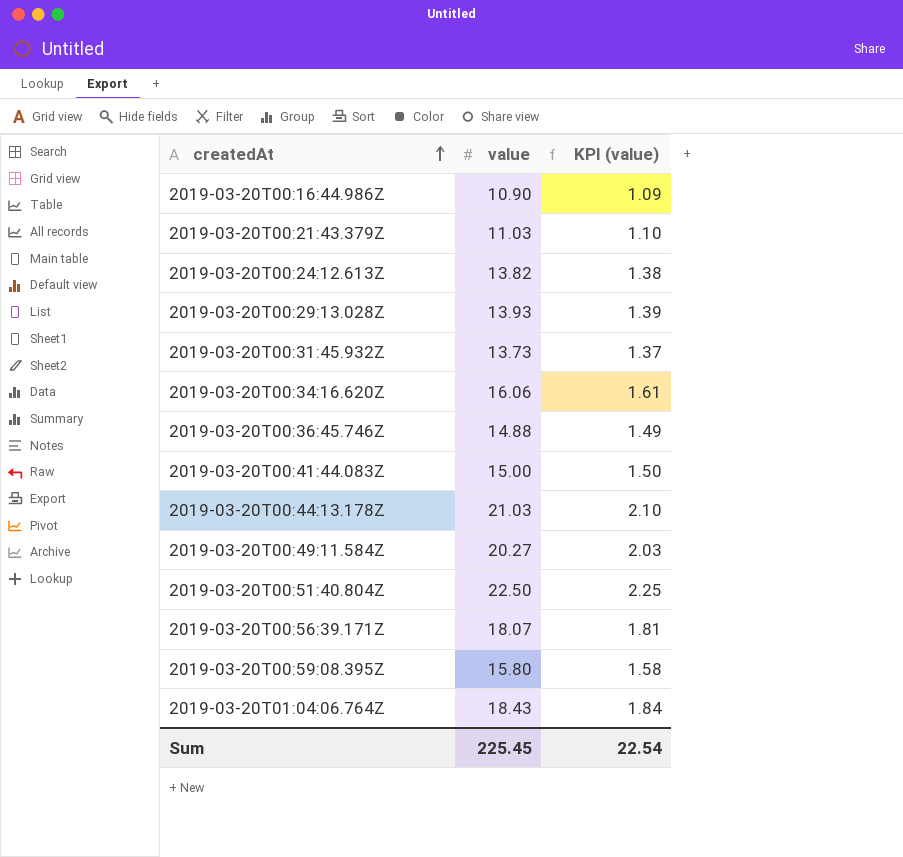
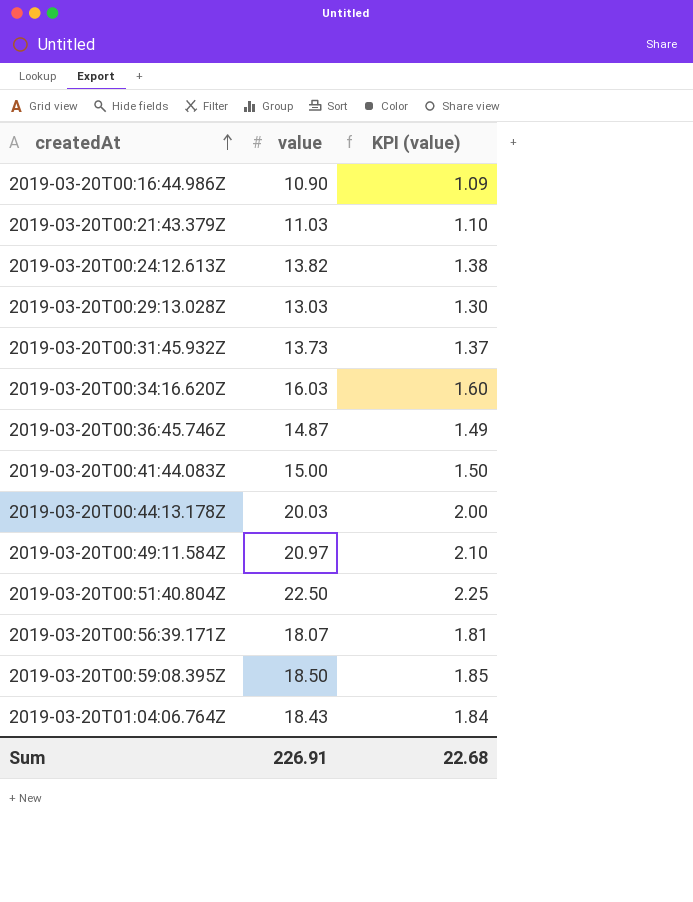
2019-03-20T00:29:13.028Z | value: 13.93 -> 13.03
2019-03-20T00:29:13.028Z | KPI (value): 1.39 -> 1.30
2019-03-20T00:34:16.620Z | value: 16.06 -> 16.03
2019-03-20T00:34:16.620Z | KPI (value): 1.61 -> 1.60
2019-03-20T00:36:45.746Z | value: 14.88 -> 14.87
2019-03-20T00:44:13.178Z | value: 21.03 -> 20.03
2019-03-20T00:44:13.178Z | KPI (value): 2.10 -> 2.00
2019-03-20T00:49:11.584Z | value: 20.27 -> 20.97
2019-03-20T00:49:11.584Z | KPI (value): 2.03 -> 2.10
2019-03-20T00:59:08.395Z | value: 15.80 -> 18.50
2019-03-20T00:59:08.395Z | KPI (value): 1.58 -> 1.85
Sum | value: 225.45 -> 226.91
Sum | KPI (value): 22.54 -> 22.68

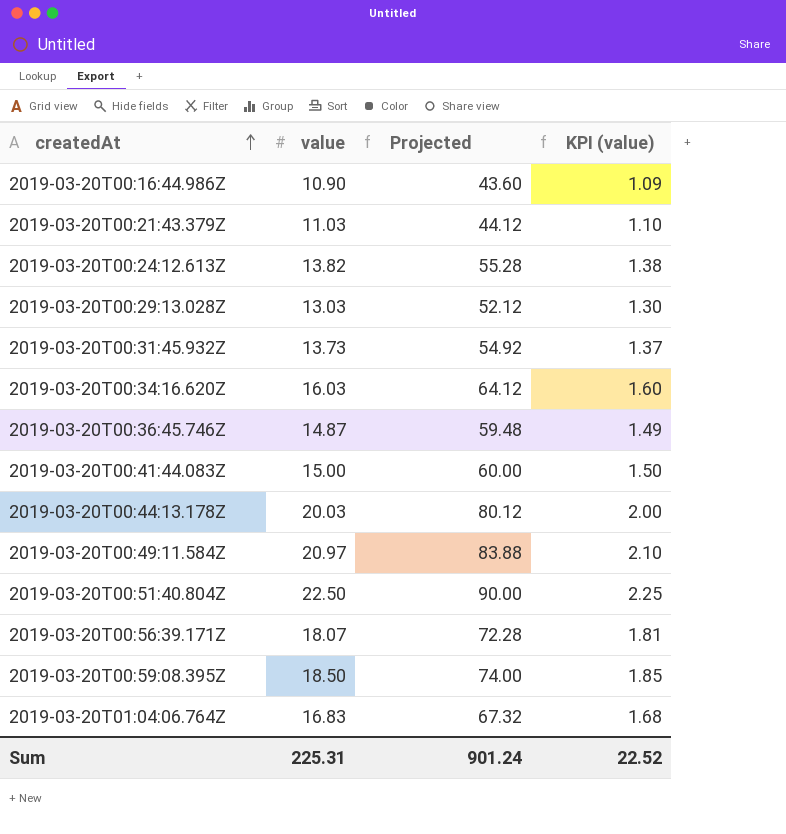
column Projected | formula: none -> [value] * 4
2019-03-20T01:04:06.764Z | value: 18.43 -> 16.83
2019-03-20T01:04:06.764Z | KPI (value): 1.84 -> 1.68
Sum | value: 226.91 -> 225.31
Sum | KPI (value): 22.68 -> 22.52

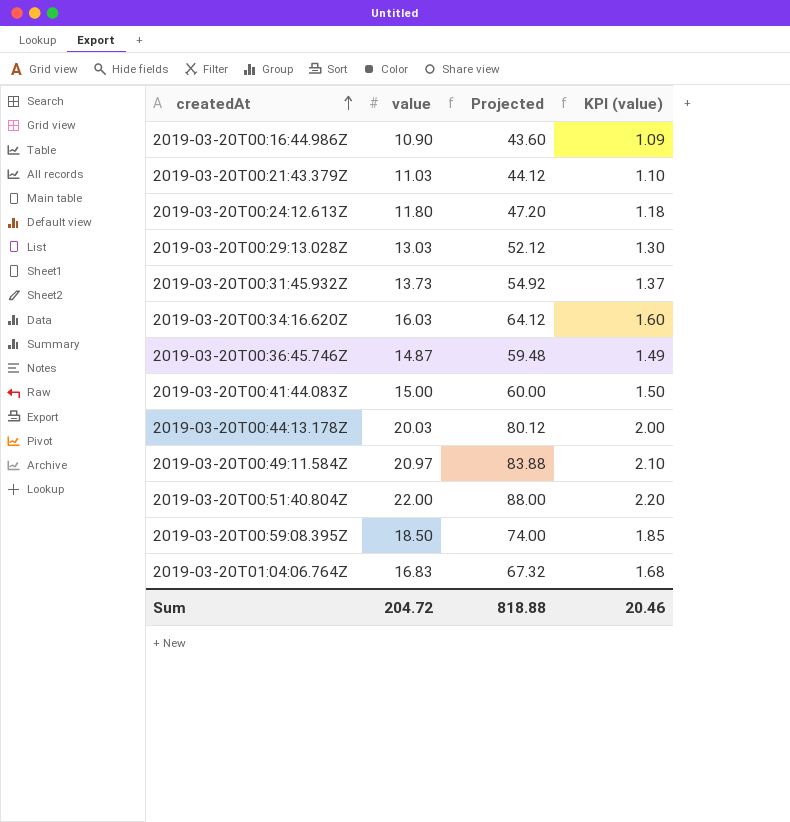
row 2019-03-20T00:56:39.171Z: 18.07 | 72.28 | 1.81 -> none
2019-03-20T00:24:12.613Z | value: 13.82 -> 11.80
2019-03-20T00:24:12.613Z | Projected: 55.28 -> 47.20
2019-03-20T00:24:12.613Z | KPI (value): 1.38 -> 1.18
2019-03-20T00:51:40.804Z | value: 22.50 -> 22.00
2019-03-20T00:51:40.804Z | Projected: 90.00 -> 88.00
2019-03-20T00:51:40.804Z | KPI (value): 2.25 -> 2.20
Sum | value: 225.31 -> 204.72
Sum | Projected: 901.24 -> 818.88
Sum | KPI (value): 22.52 -> 20.46

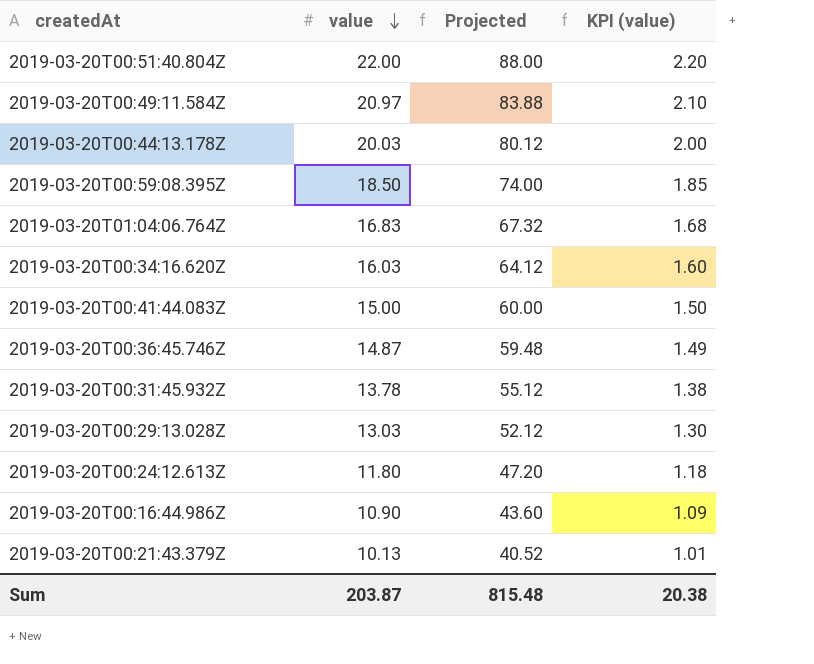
row order: createdAt ascending -> value descending
2019-03-20T00:31:45.932Z | value: 13.73 -> 13.78
2019-03-20T00:31:45.932Z | Projected: 54.92 -> 55.12
2019-03-20T00:31:45.932Z | KPI (value): 1.37 -> 1.38
2019-03-20T00:21:43.379Z | value: 11.03 -> 10.13
2019-03-20T00:21:43.379Z | Projected: 44.12 -> 40.52
2019-03-20T00:21:43.379Z | KPI (value): 1.10 -> 1.01
Sum | value: 204.72 -> 203.87
Sum | Projected: 818.88 -> 815.48
Sum | KPI (value): 20.46 -> 20.38

